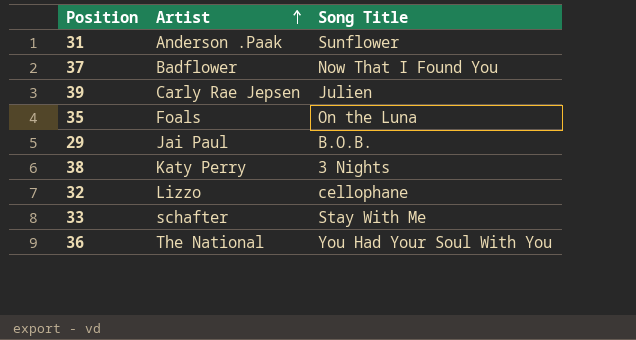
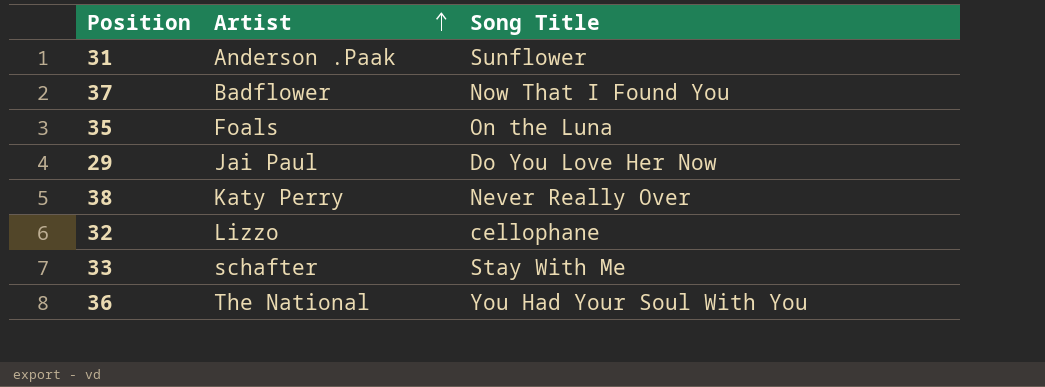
row 39: Carly Rae Jepsen | Julien -> none
29 | Song Title: B.O.B. -> Do You Love Her Now
38 | Song Title: 3 Nights -> Never Really Over

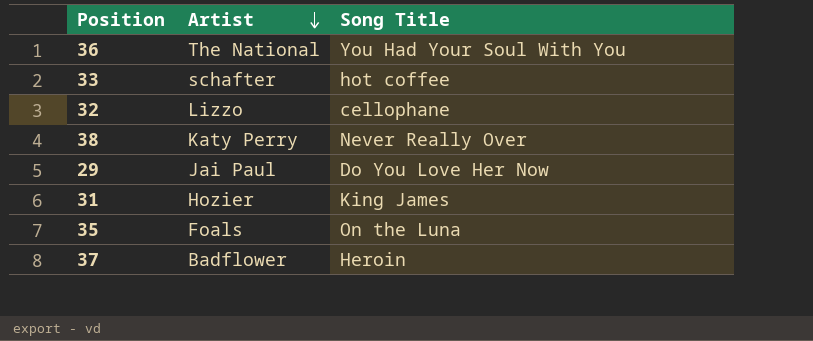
row order: Artist ascending -> Artist descending
33 | Song Title: Stay With Me -> hot coffee
31 | Artist: Anderson .Paak -> Hozier
31 | Song Title: Sunflower -> King James
37 | Song Title: Now That I Found You -> Heroin

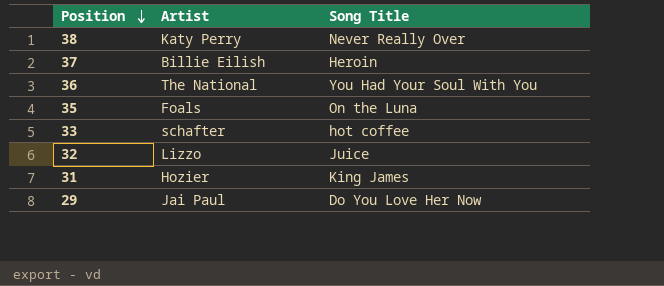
row order: Artist descending -> Position descending
37 | Artist: Badflower -> Billie Eilish
32 | Song Title: cellophane -> Juice

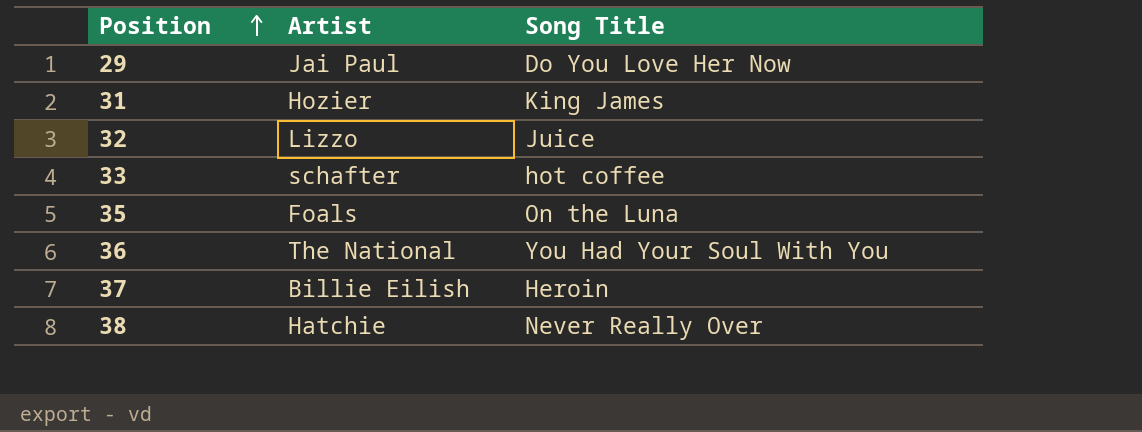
row order: Position descending -> Position ascending
38 | Artist: Katy Perry -> Hatchie

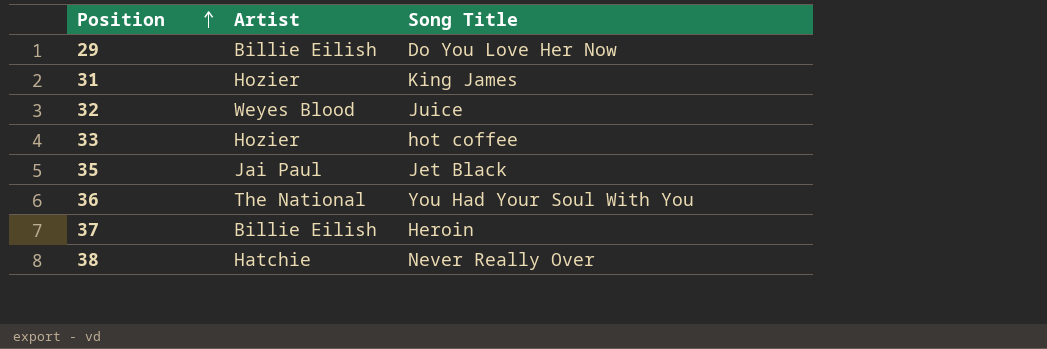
29 | Artist: Jai Paul -> Billie Eilish
32 | Artist: Lizzo -> Weyes Blood
33 | Artist: schafter -> Hozier
35 | Artist: Foals -> Jai Paul
35 | Song Title: On the Luna -> Jet Black

